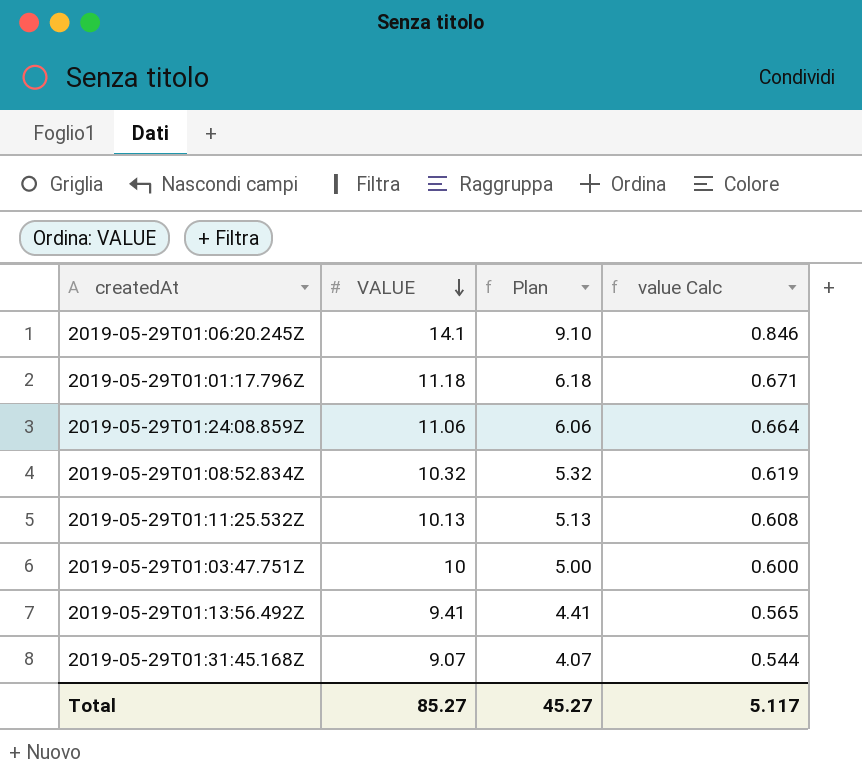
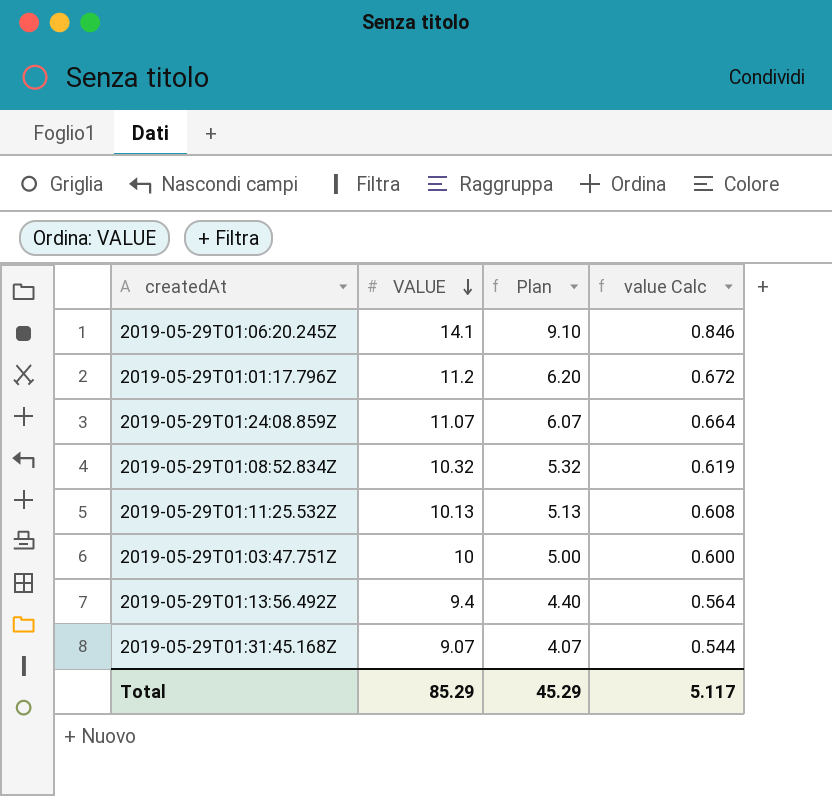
2019-05-29T01:01:17.796Z | VALUE: 11.18 -> 11.2
2019-05-29T01:01:17.796Z | Plan: 6.18 -> 6.20
2019-05-29T01:01:17.796Z | value Calc: 0.671 -> 0.672
2019-05-29T01:24:08.859Z | VALUE: 11.06 -> 11.07
2019-05-29T01:24:08.859Z | Plan: 6.06 -> 6.07
2019-05-29T01:13:56.492Z | VALUE: 9.41 -> 9.4
2019-05-29T01:13:56.492Z | Plan: 4.41 -> 4.40
2019-05-29T01:13:56.492Z | value Calc: 0.565 -> 0.564
Total | VALUE: 85.27 -> 85.29
Total | Plan: 45.27 -> 45.29

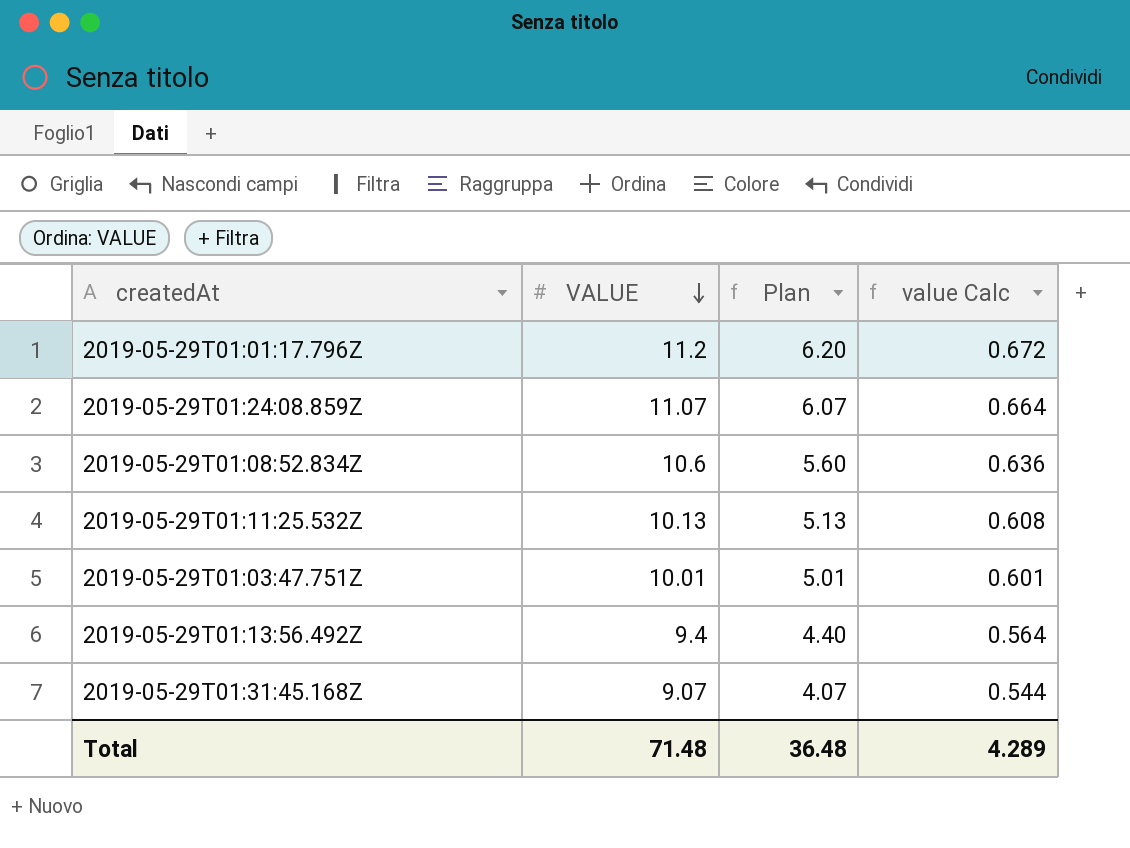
row 2019-05-29T01:06:20.245Z: 14.1 | 9.10 | 0.846 -> none
2019-05-29T01:08:52.834Z | VALUE: 10.32 -> 10.6
2019-05-29T01:08:52.834Z | Plan: 5.32 -> 5.60
2019-05-29T01:08:52.834Z | value Calc: 0.619 -> 0.636
2019-05-29T01:03:47.751Z | VALUE: 10 -> 10.01
2019-05-29T01:03:47.751Z | Plan: 5.00 -> 5.01
2019-05-29T01:03:47.751Z | value Calc: 0.600 -> 0.601
Total | VALUE: 85.29 -> 71.48
Total | Plan: 45.29 -> 36.48
Total | value Calc: 5.117 -> 4.289

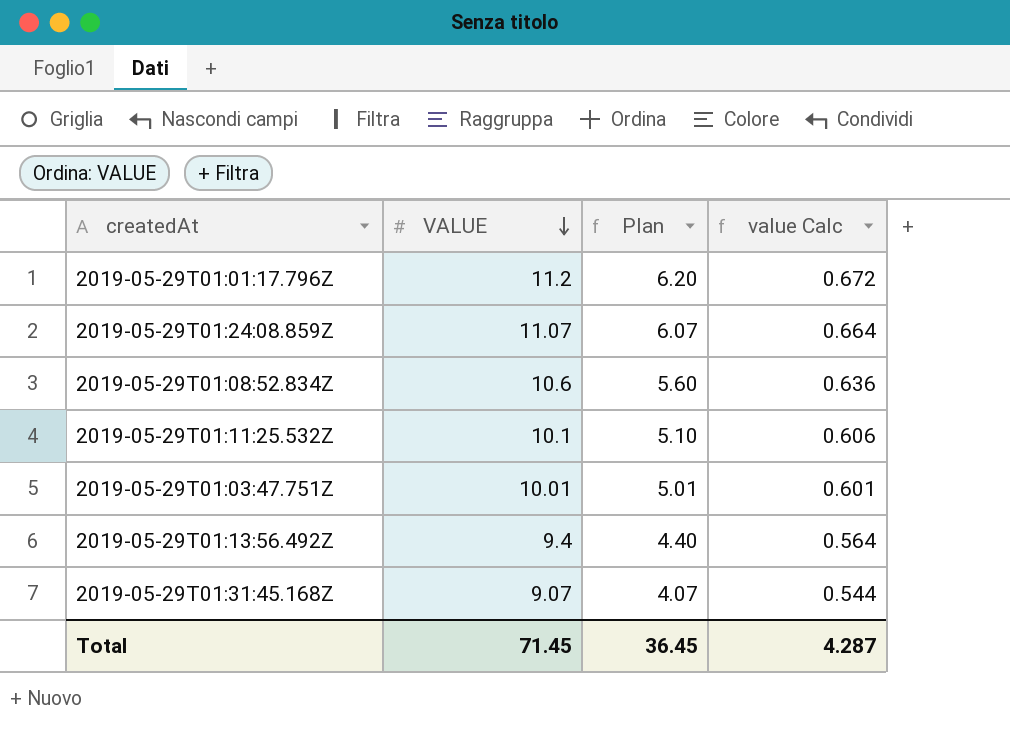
2019-05-29T01:11:25.532Z | VALUE: 10.13 -> 10.1
2019-05-29T01:11:25.532Z | Plan: 5.13 -> 5.10
2019-05-29T01:11:25.532Z | value Calc: 0.608 -> 0.606
Total | VALUE: 71.48 -> 71.45
Total | Plan: 36.48 -> 36.45
Total | value Calc: 4.289 -> 4.287

